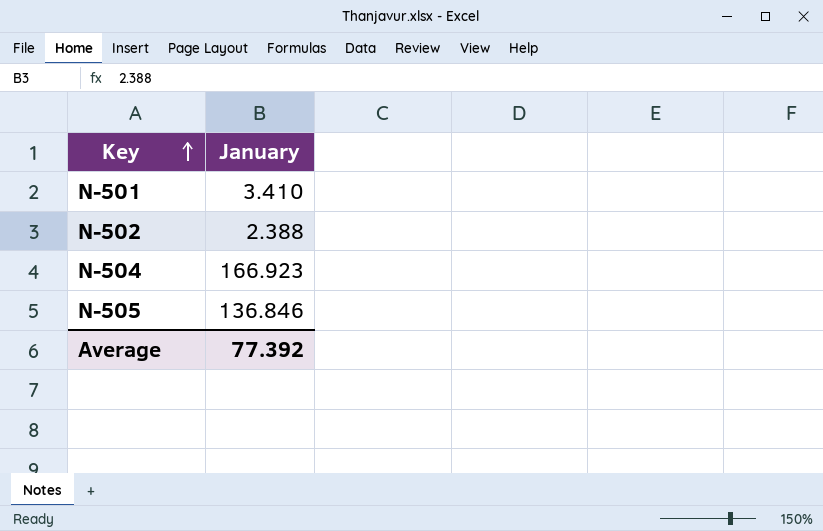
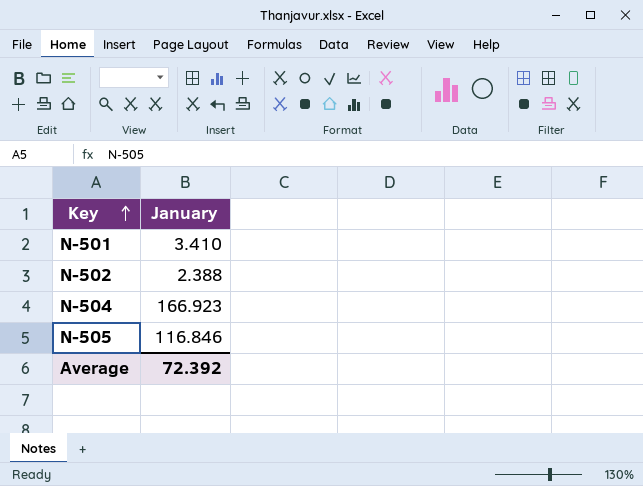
N-505 | January: 136.846 -> 116.846
Average | January: 77.392 -> 72.392

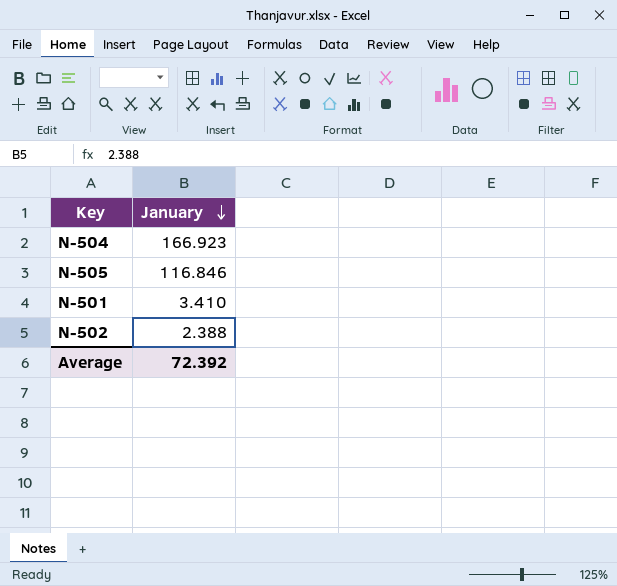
row order: Key ascending -> January descending

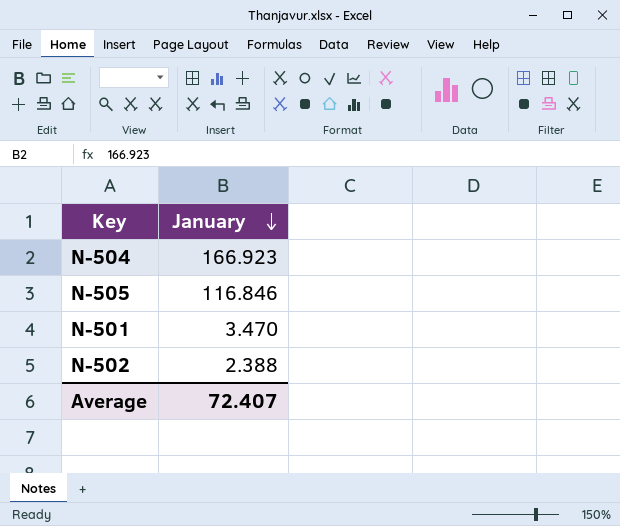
N-501 | January: 3.410 -> 3.470
Average | January: 72.392 -> 72.407

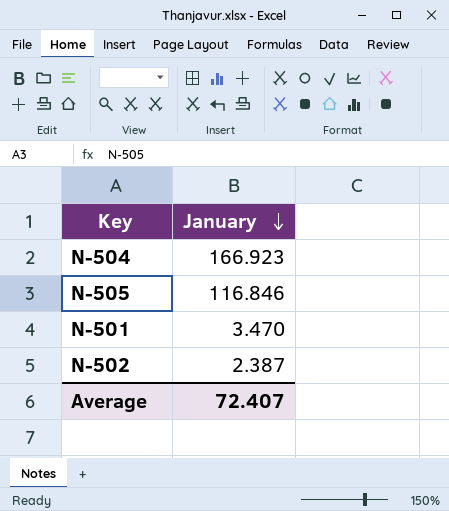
N-502 | January: 2.388 -> 2.387

